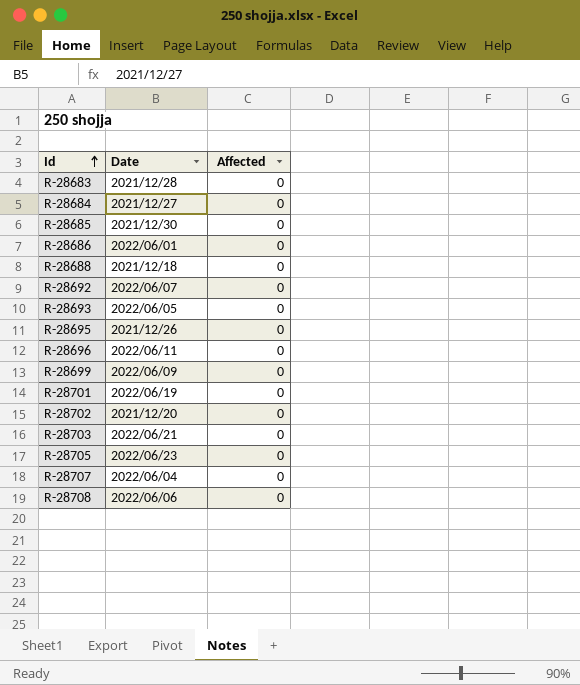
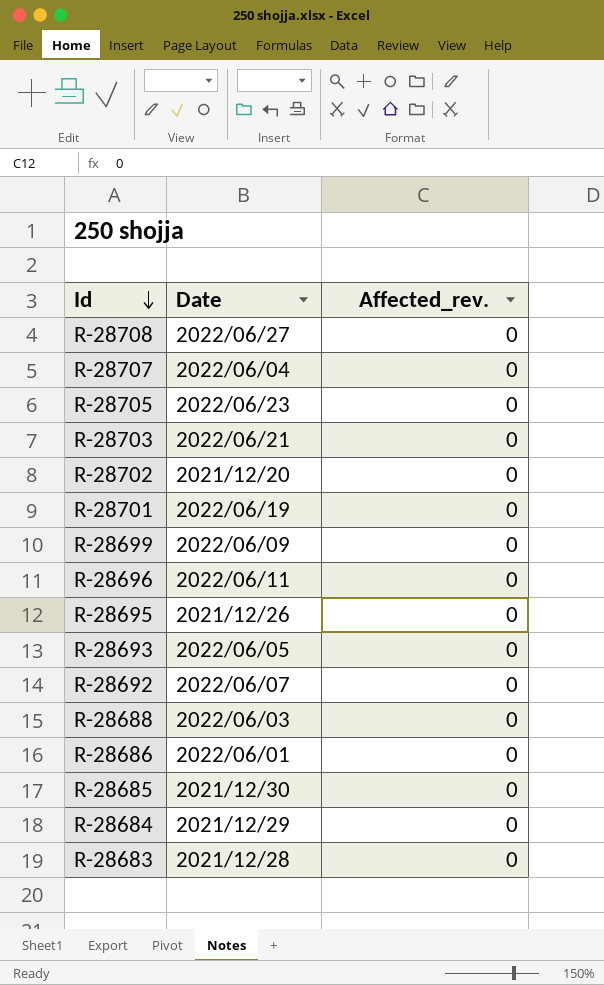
row order: Id ascending -> Id descending
column name: Affected -> Affected_rev.
R-28708 | Date: 2022/06/06 -> 2022/06/27
R-28688 | Date: 2021/12/18 -> 2022/06/03
R-28684 | Date: 2021/12/27 -> 2021/12/29

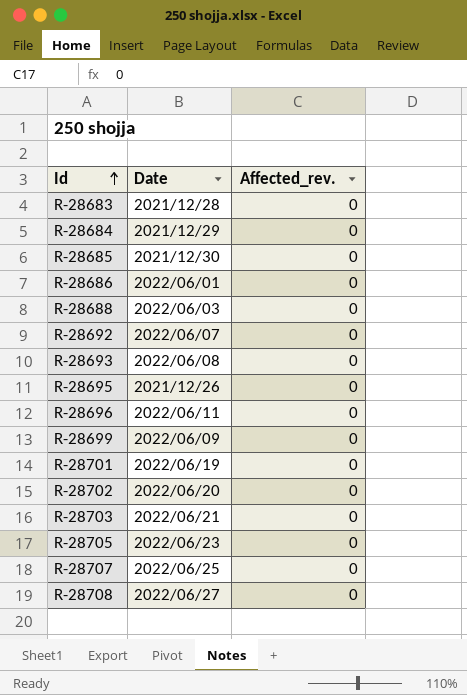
row order: Id descending -> Id ascending
R-28693 | Date: 2022/06/05 -> 2022/06/08
R-28702 | Date: 2021/12/20 -> 2022/06/20
R-28707 | Date: 2022/06/04 -> 2022/06/25

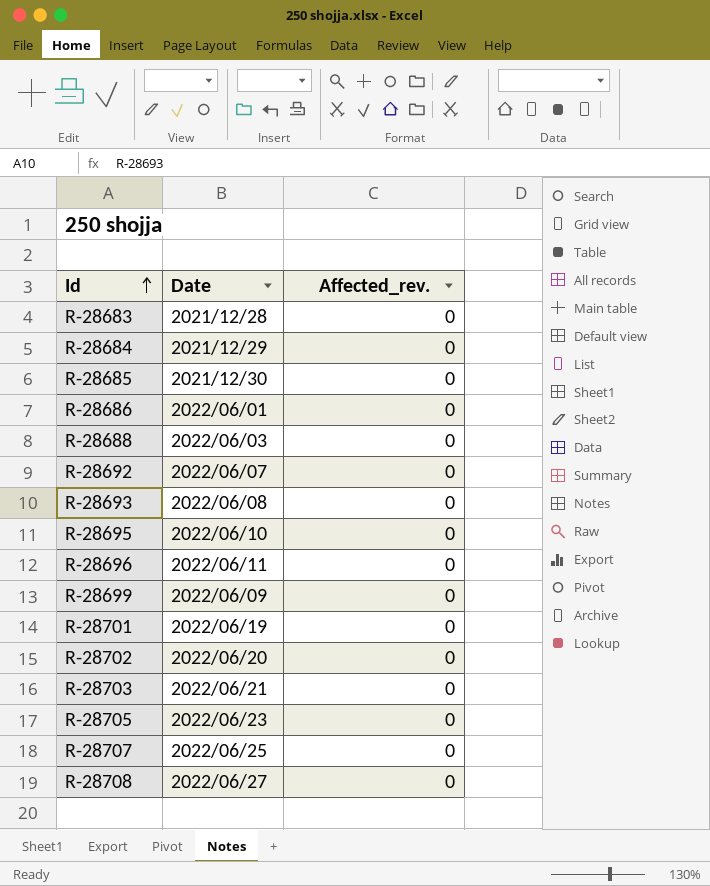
R-28695 | Date: 2021/12/26 -> 2022/06/10

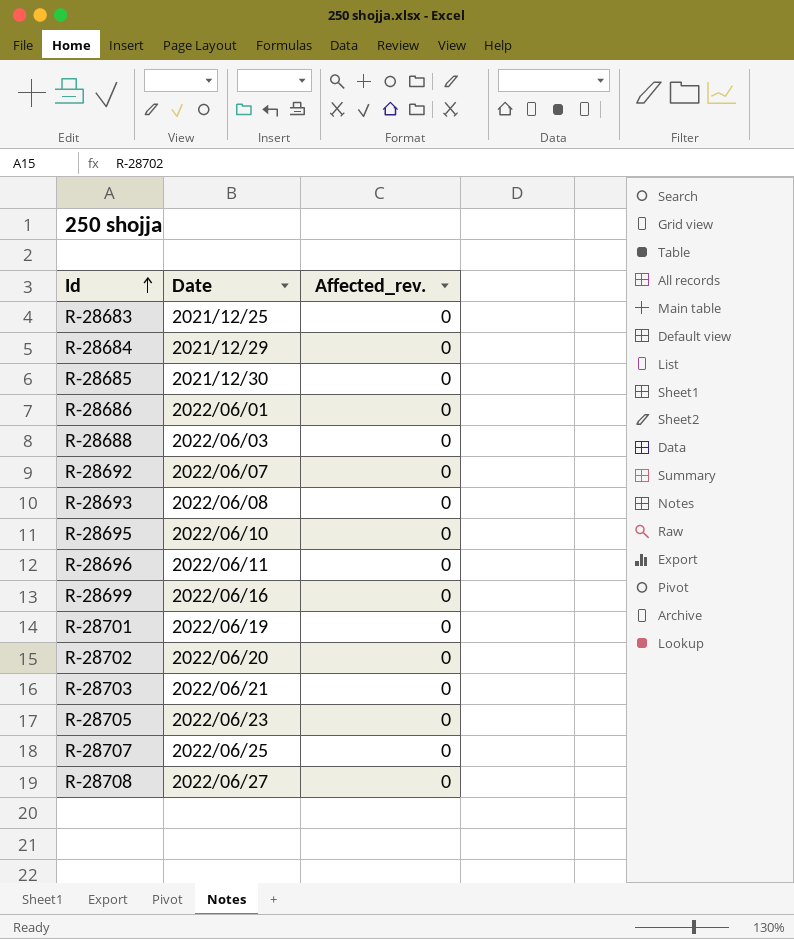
R-28683 | Date: 2021/12/28 -> 2021/12/25
R-28699 | Date: 2022/06/09 -> 2022/06/16

